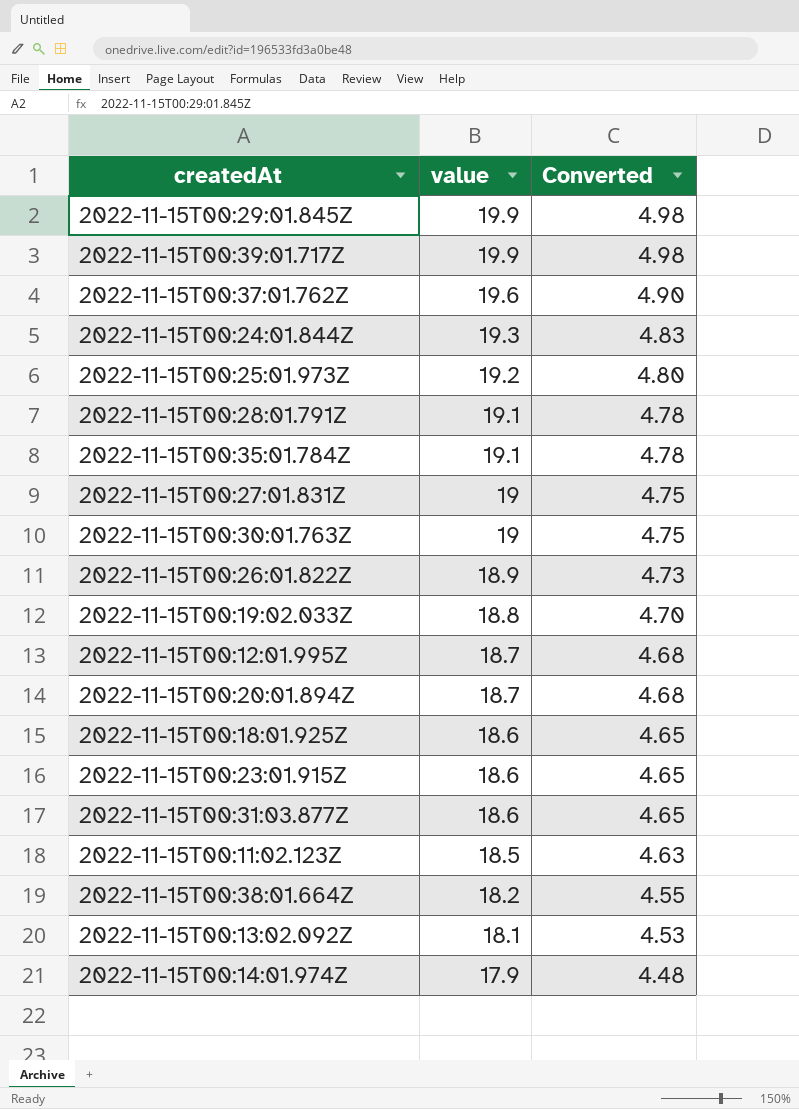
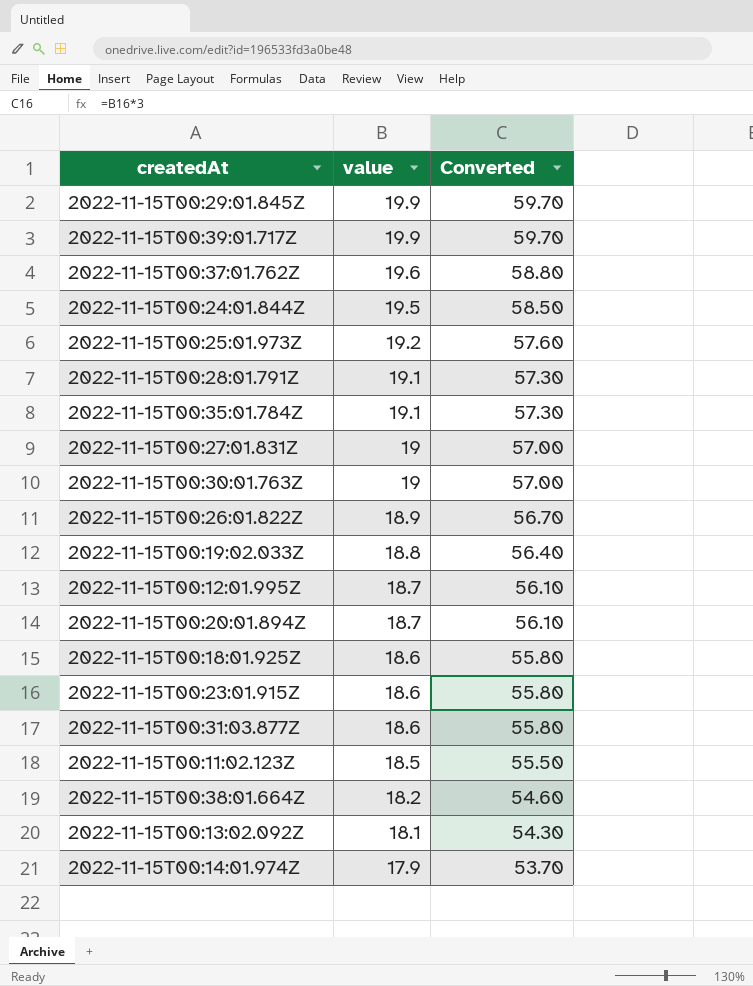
column Converted | formula: [value] * 0.25 -> [value] * 3
2022-11-15T00:24:01.844Z | value: 19.3 -> 19.5

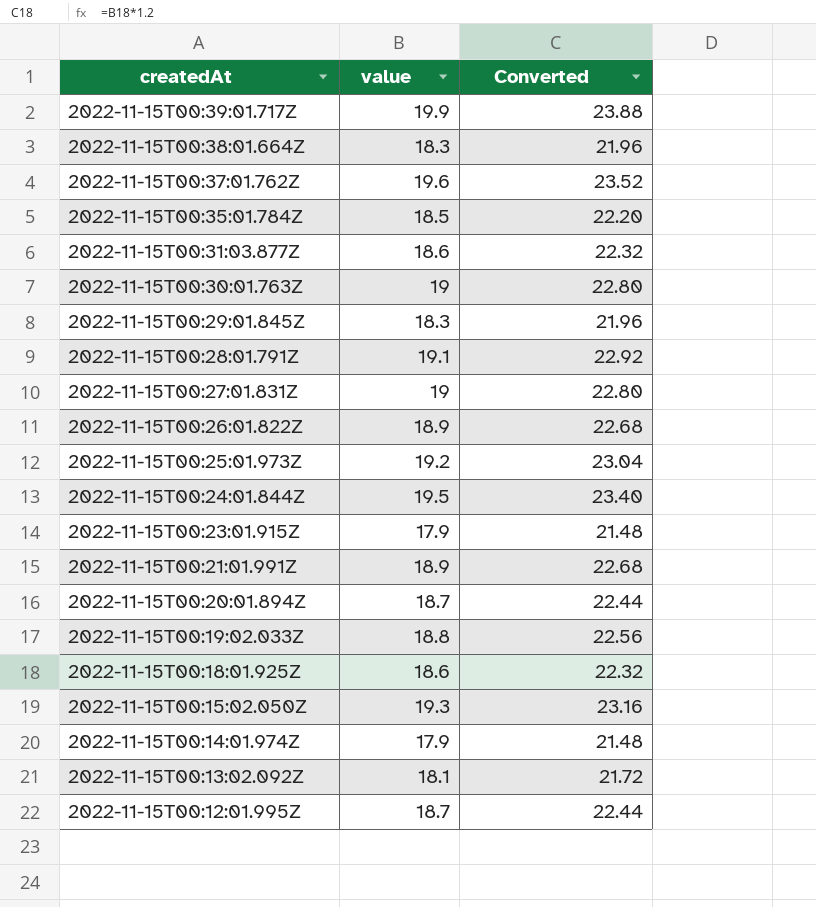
row order: value descending -> createdAt descending
column Converted | formula: [value] * 3 -> [value] * 1.2
row 2022-11-15T00:11:02.123Z: 18.5 | 55.50 -> none
2022-11-15T00:38:01.664Z | value: 18.2 -> 18.3
2022-11-15T00:35:01.784Z | value: 19.1 -> 18.5
2022-11-15T00:29:01.845Z | value: 19.9 -> 18.3
2022-11-15T00:23:01.915Z | value: 18.6 -> 17.9
row 2022-11-15T00:21:01.991Z: none -> 18.9 | 22.68
row 2022-11-15T00:15:02.050Z: none -> 19.3 | 23.16

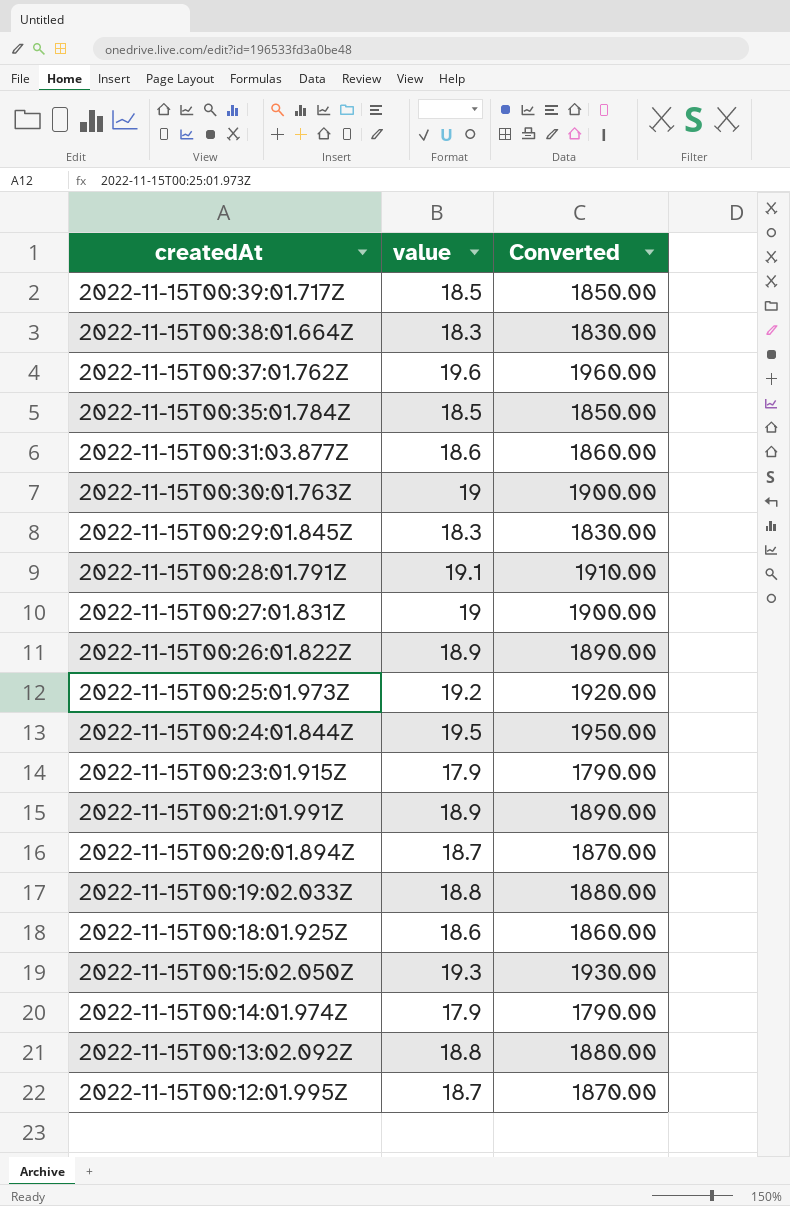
column Converted | formula: [value] * 1.2 -> [value] * 100
2022-11-15T00:39:01.717Z | value: 19.9 -> 18.5
2022-11-15T00:13:02.092Z | value: 18.1 -> 18.8

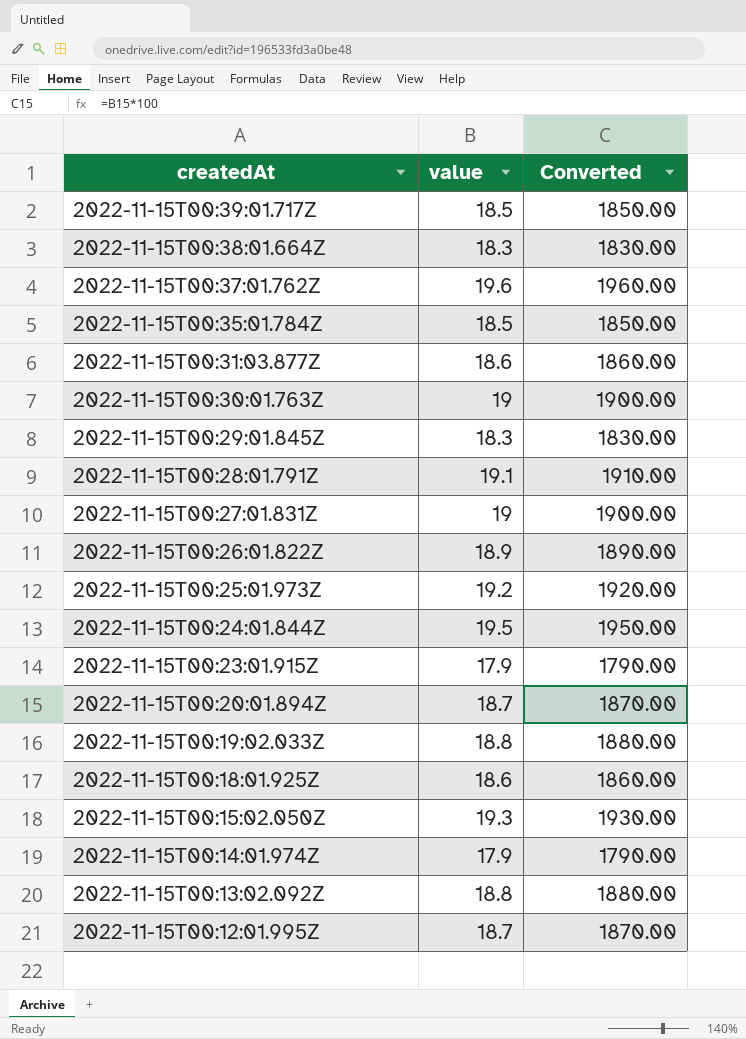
row 2022-11-15T00:21:01.991Z: 18.9 | 1890.00 -> none

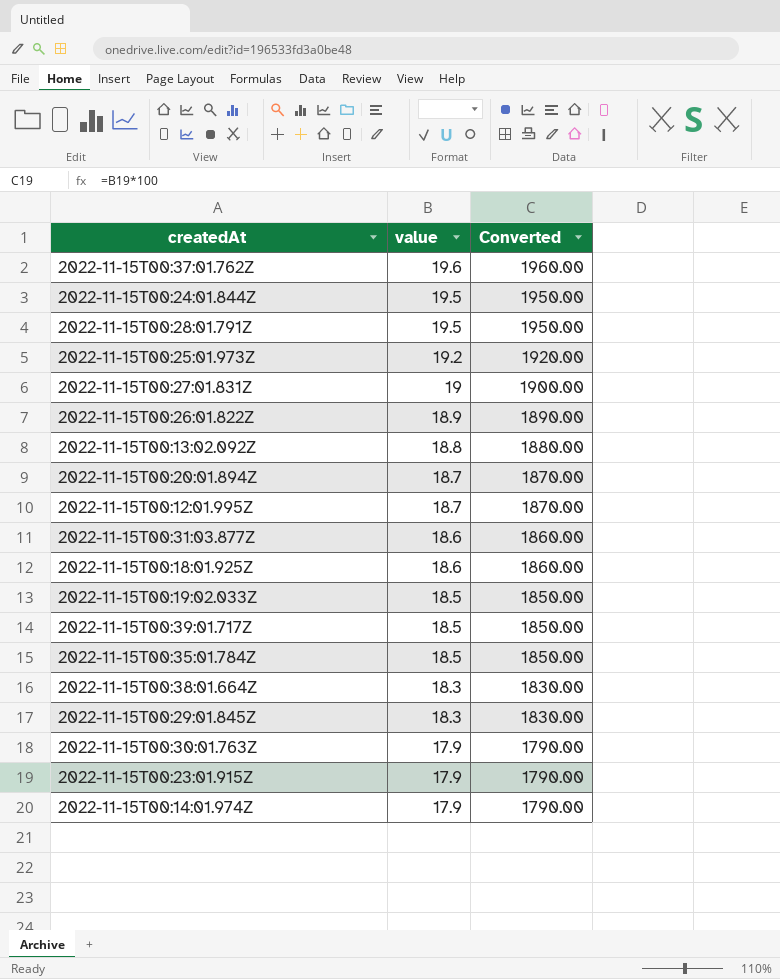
row order: createdAt descending -> value descending
row 2022-11-15T00:15:02.050Z: 19.3 | 1930.00 -> none
2022-11-15T00:28:01.791Z | value: 19.1 -> 19.5
2022-11-15T00:28:01.791Z | Converted: 1910.00 -> 1950.00
2022-11-15T00:19:02.033Z | value: 18.8 -> 18.5
2022-11-15T00:19:02.033Z | Converted: 1880.00 -> 1850.00
2022-11-15T00:30:01.763Z | value: 19 -> 17.9
2022-11-15T00:30:01.763Z | Converted: 1900.00 -> 1790.00

